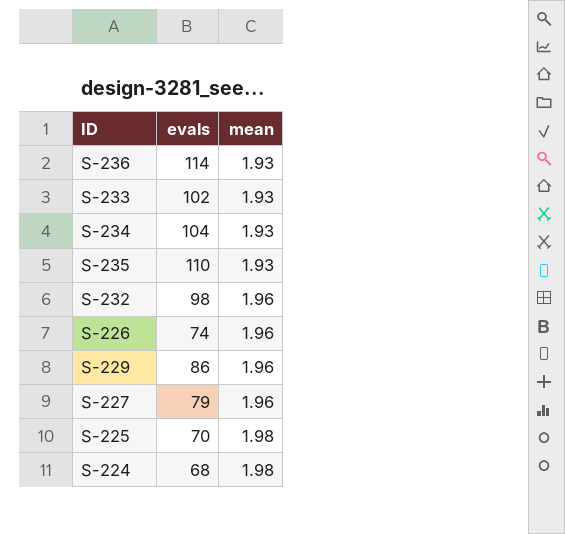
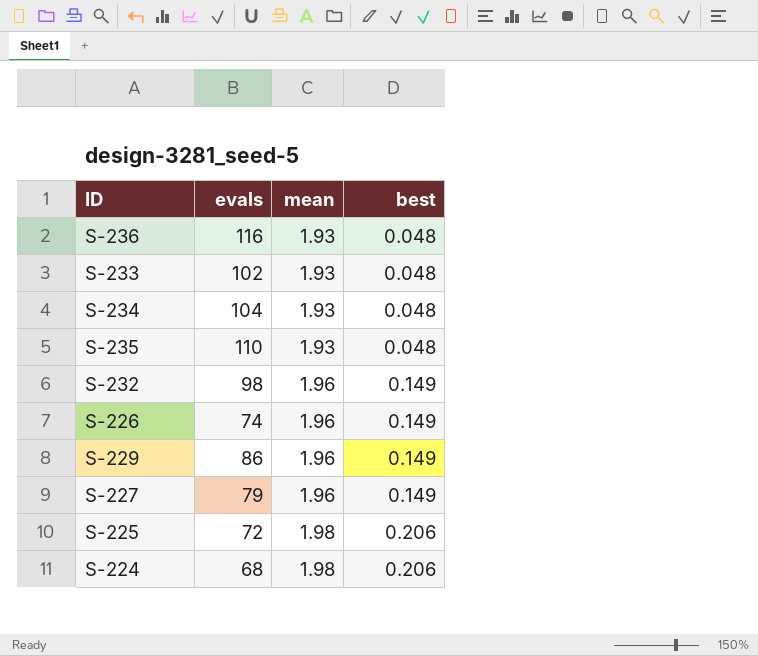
column best | position: none -> 4
S-236 | evals: 114 -> 116
S-225 | evals: 70 -> 72

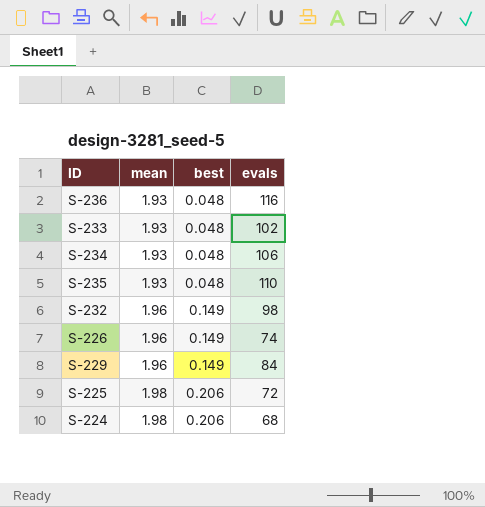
column evals | position: 2 -> 4
row S-227: 79 | 1.96 | 0.149 -> none
S-234 | evals: 104 -> 106
S-229 | evals: 86 -> 84

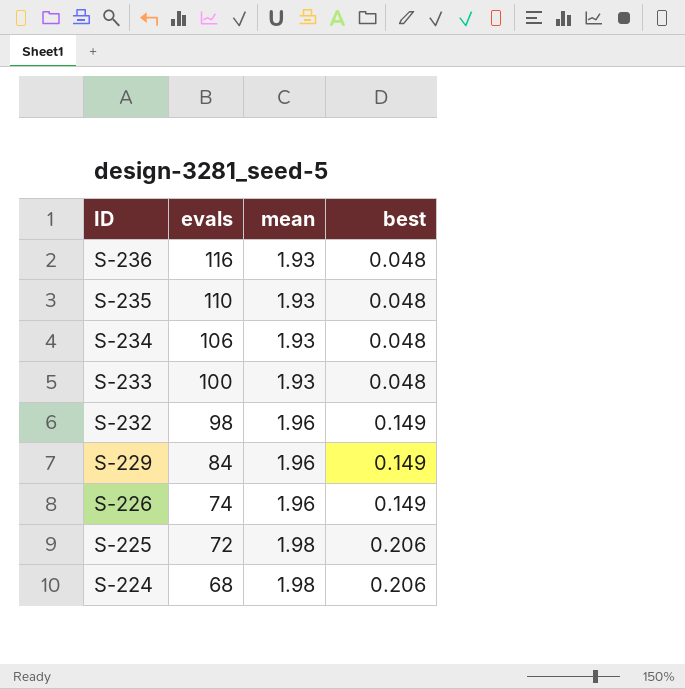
row order: mean ascending -> ID descending
column evals | position: 4 -> 2
S-233 | evals: 102 -> 100

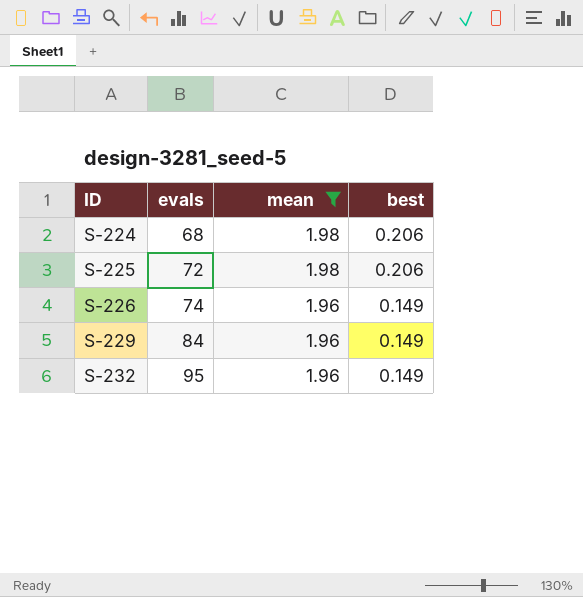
filter: none -> mean != 1.93
row order: ID descending -> ID ascending
S-232 | evals: 98 -> 95

